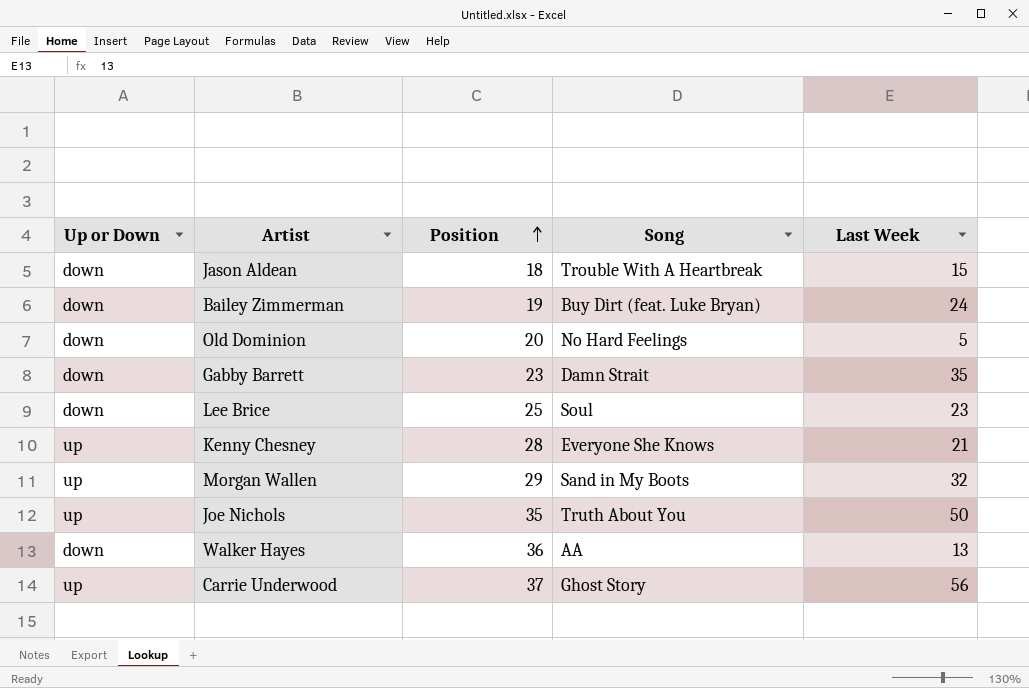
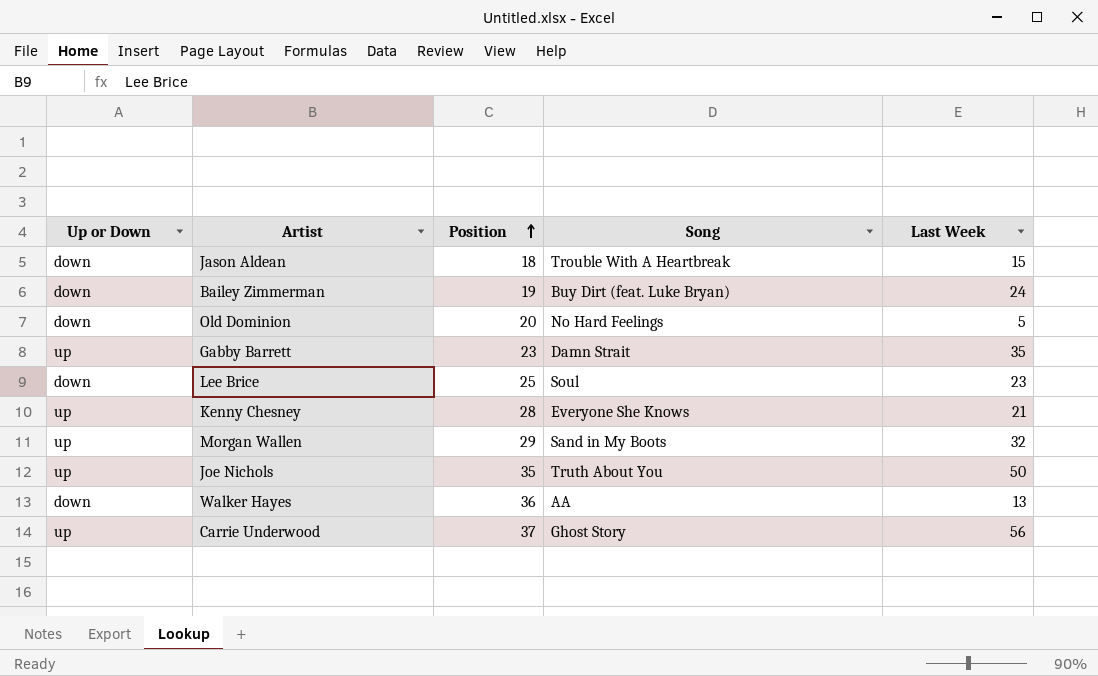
Gabby Barrett | Up or Down: down -> up

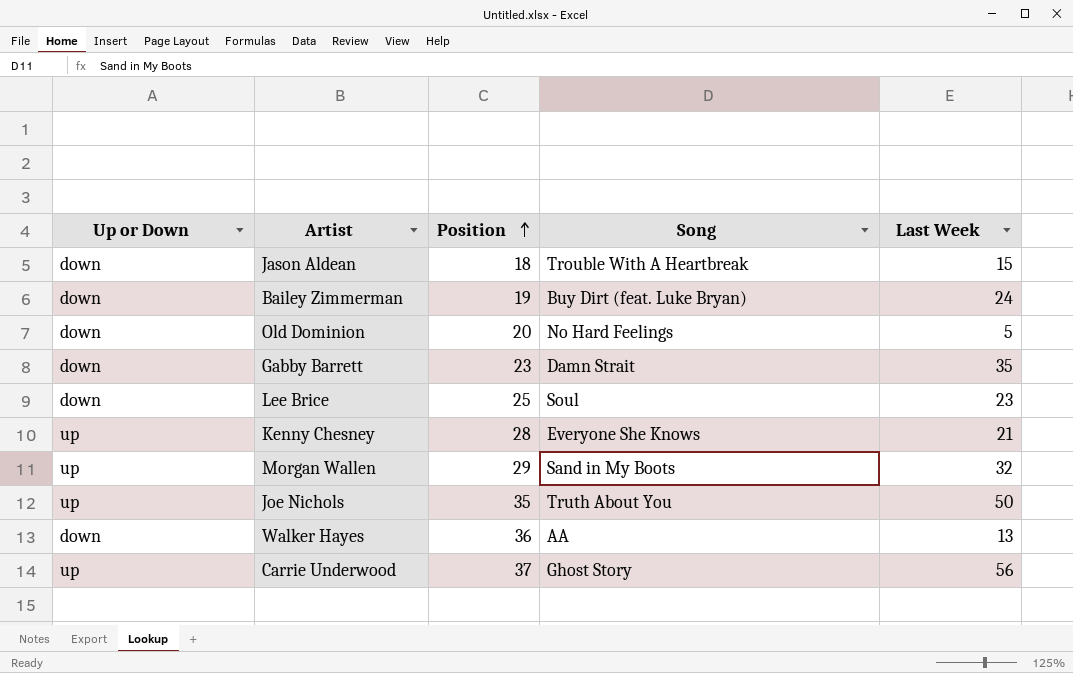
Gabby Barrett | Up or Down: up -> down

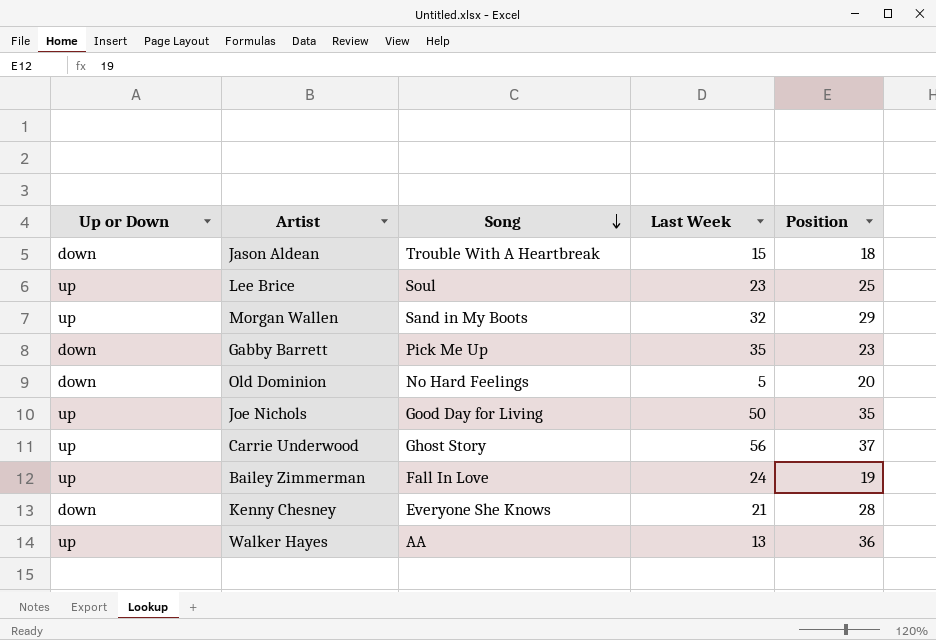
row order: Position ascending -> Song descending
column Position | position: 3 -> 5
Lee Brice | Up or Down: down -> up
Gabby Barrett | Song: Damn Strait -> Pick Me Up
Joe Nichols | Song: Truth About You -> Good Day for Living
Bailey Zimmerman | Up or Down: down -> up
Bailey Zimmerman | Song: Buy Dirt (feat. Luke Bryan) -> Fall In Love
Kenny Chesney | Up or Down: up -> down
Walker Hayes | Up or Down: down -> up

